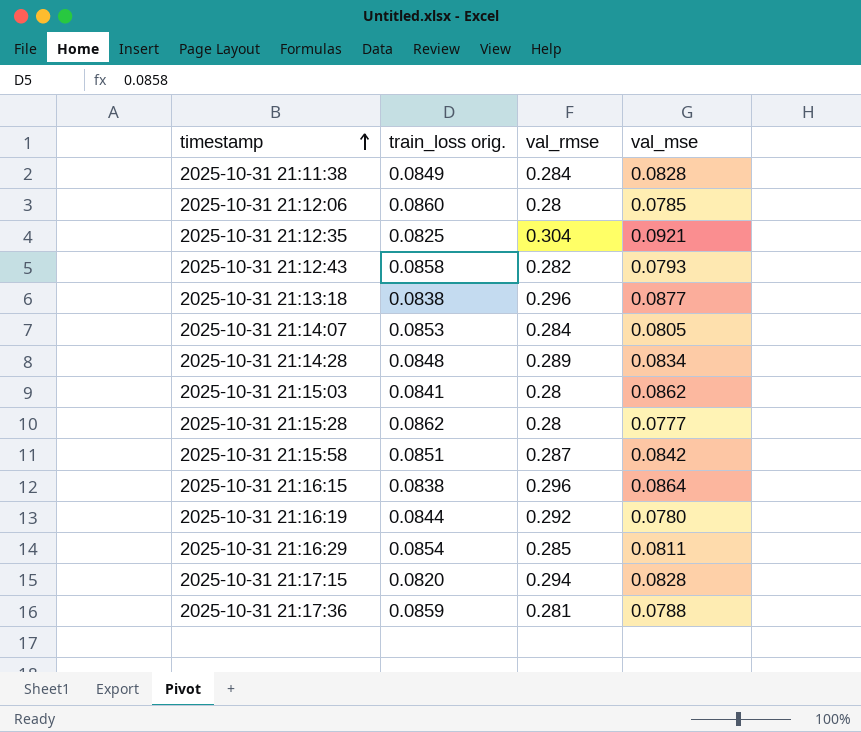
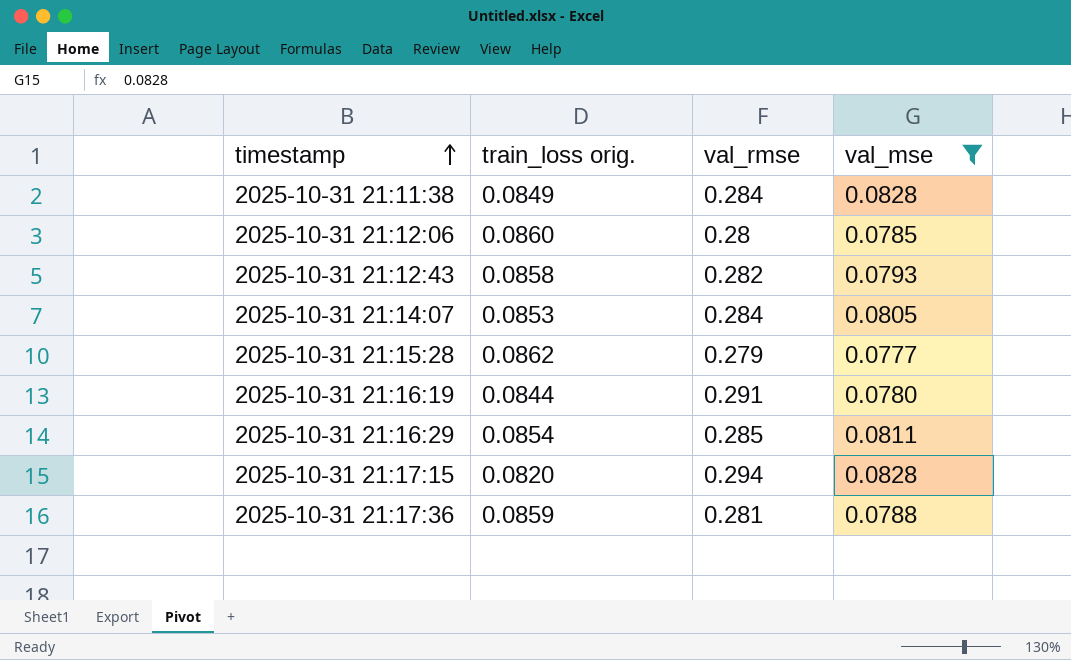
filter: none -> val_mse <= 0.0828
2025-10-31 21:15:28 | val_rmse: 0.28 -> 0.279
2025-10-31 21:16:19 | val_rmse: 0.292 -> 0.291

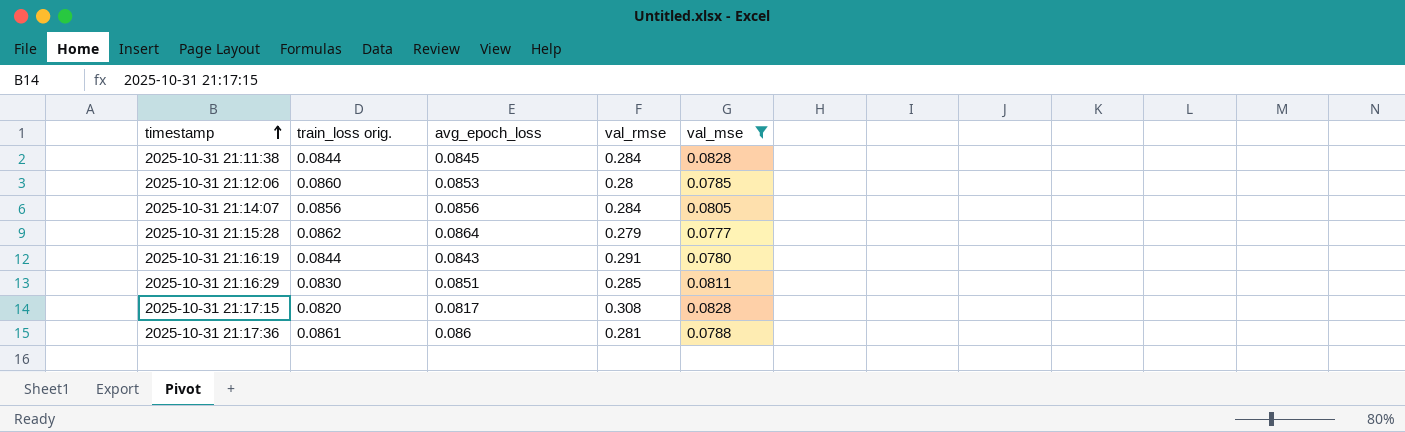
column avg_epoch_loss | position: none -> 3
row 2025-10-31 21:12:43: 0.0858 | 0.282 | 0.0793 -> none
2025-10-31 21:11:38 | train_loss orig.: 0.0849 -> 0.0844
2025-10-31 21:14:07 | train_loss orig.: 0.0853 -> 0.0856
2025-10-31 21:16:29 | train_loss orig.: 0.0854 -> 0.0830
2025-10-31 21:17:15 | val_rmse: 0.294 -> 0.308
2025-10-31 21:17:36 | train_loss orig.: 0.0859 -> 0.0861

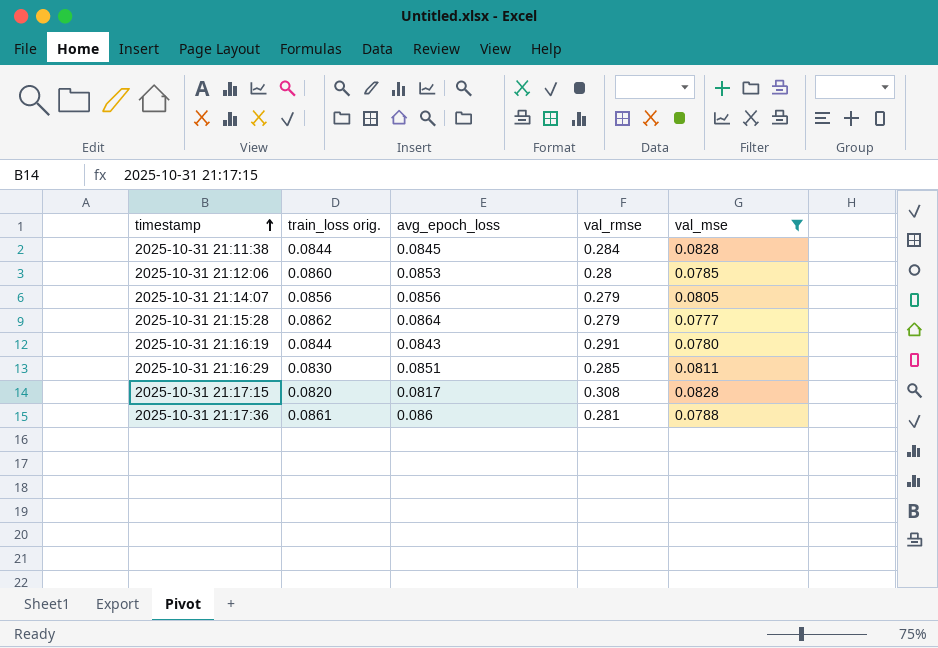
2025-10-31 21:14:07 | val_rmse: 0.284 -> 0.279

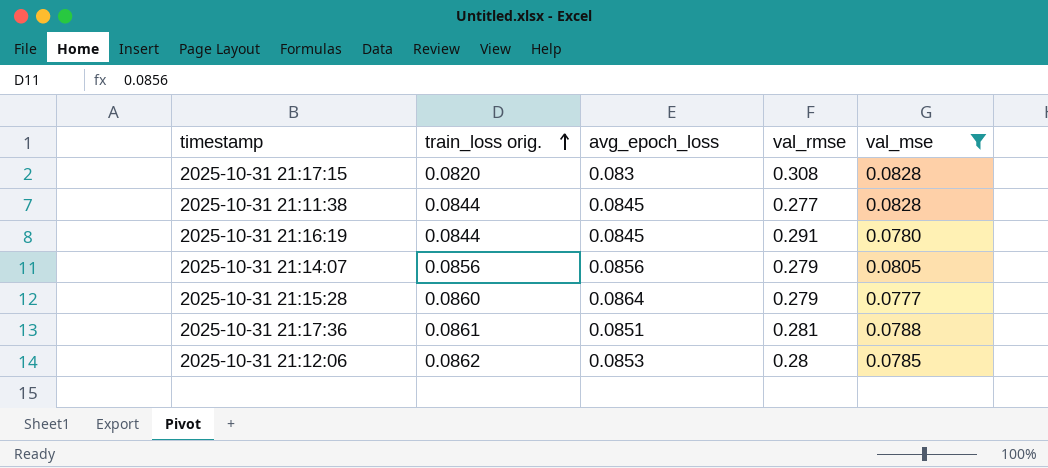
row order: timestamp ascending -> train_loss orig. ascending
row 2025-10-31 21:16:29: 0.0830 | 0.0851 | 0.285 | 0.0811 -> none
2025-10-31 21:17:15 | avg_epoch_loss: 0.0817 -> 0.083
2025-10-31 21:11:38 | val_rmse: 0.284 -> 0.277
2025-10-31 21:16:19 | avg_epoch_loss: 0.0843 -> 0.0845
2025-10-31 21:15:28 | train_loss orig.: 0.0862 -> 0.0860
2025-10-31 21:17:36 | avg_epoch_loss: 0.086 -> 0.0851
2025-10-31 21:12:06 | train_loss orig.: 0.0860 -> 0.0862

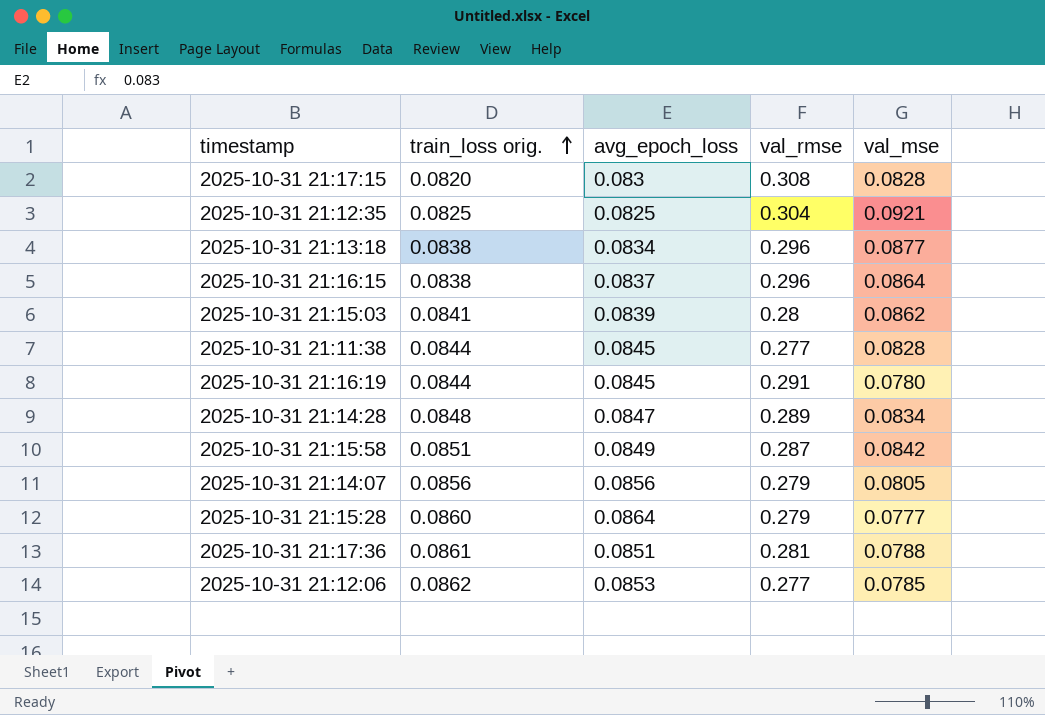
filter: val_mse <= 0.0828 -> none
2025-10-31 21:12:06 | val_rmse: 0.28 -> 0.277

